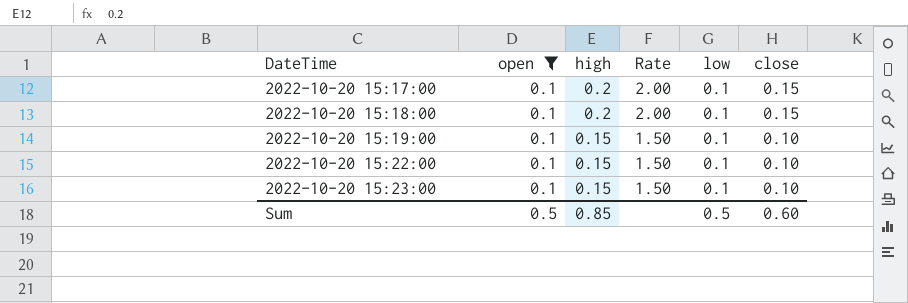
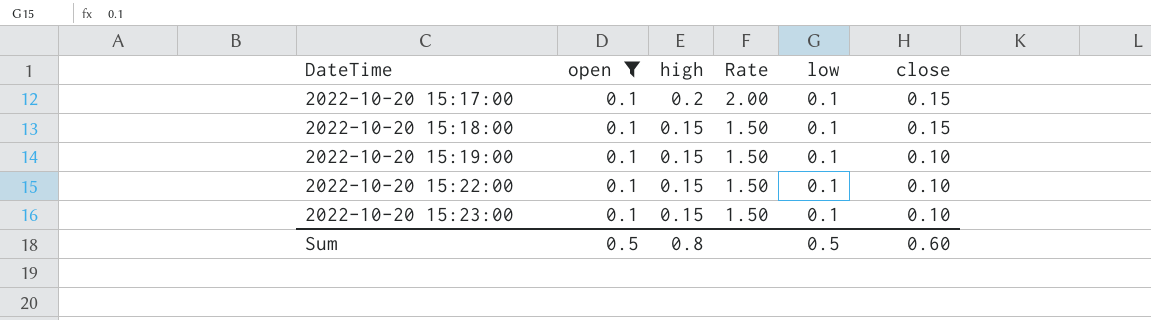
2022-10-20 15:18:00 | high: 0.2 -> 0.15
2022-10-20 15:18:00 | Rate: 2.00 -> 1.50
Sum | high: 0.85 -> 0.8

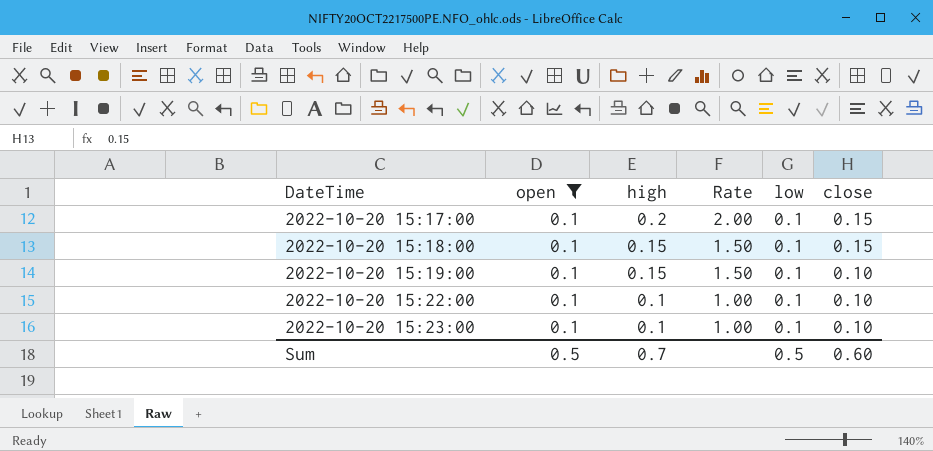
2022-10-20 15:22:00 | high: 0.15 -> 0.1
2022-10-20 15:22:00 | Rate: 1.50 -> 1.00
2022-10-20 15:23:00 | high: 0.15 -> 0.1
2022-10-20 15:23:00 | Rate: 1.50 -> 1.00
Sum | high: 0.8 -> 0.7

